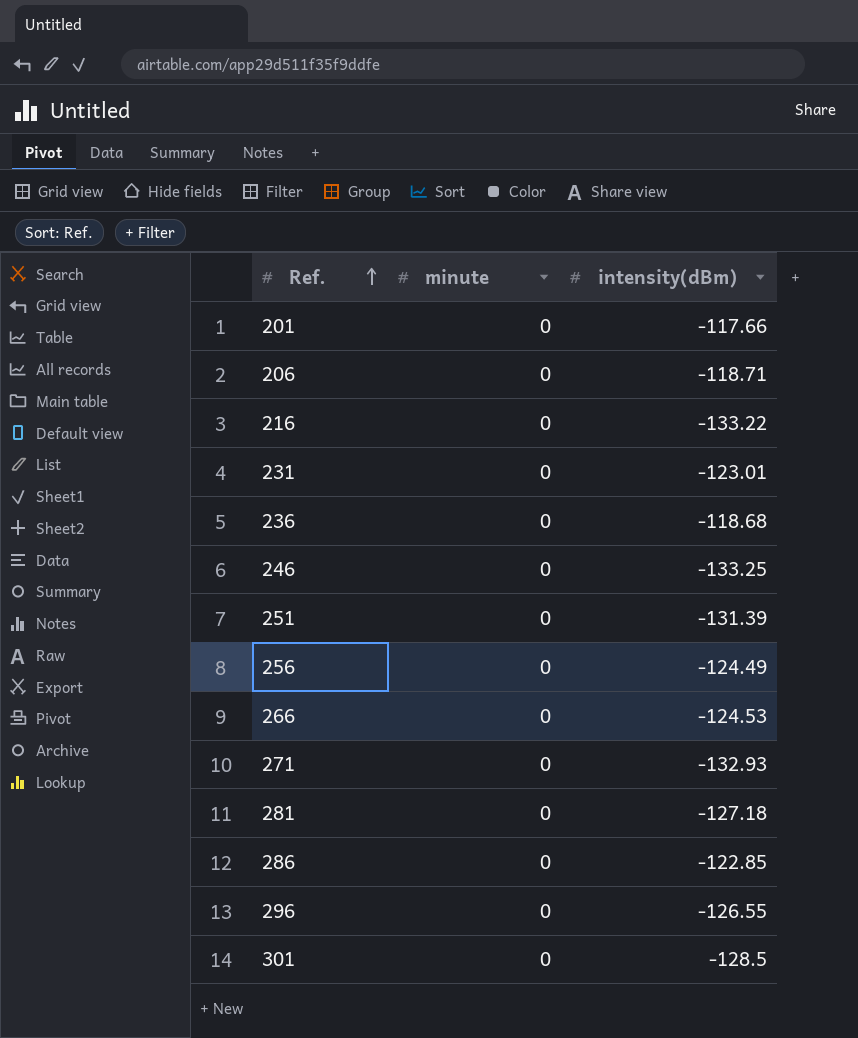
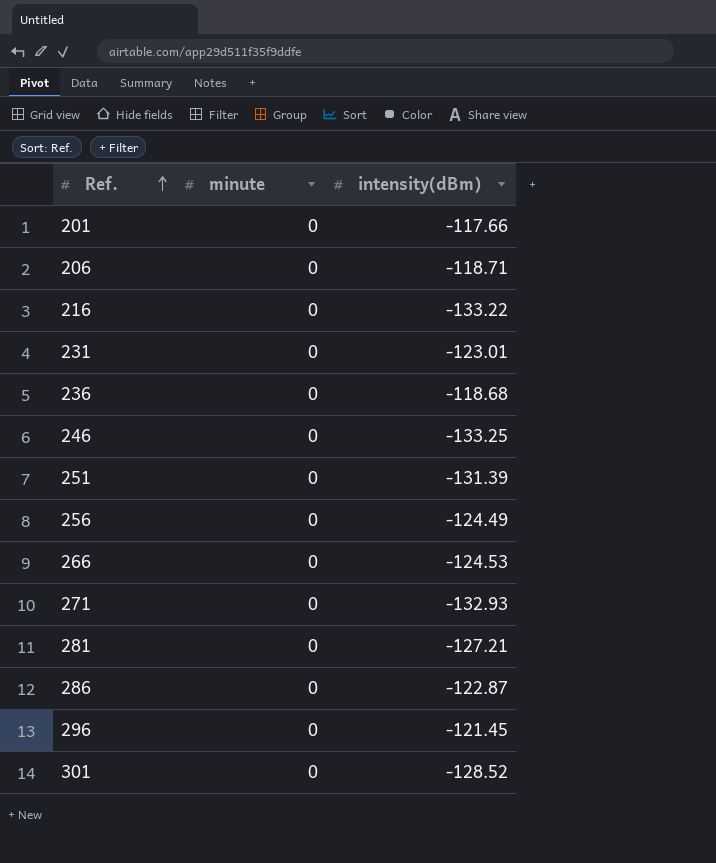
281 | intensity(dBm): -127.18 -> -127.21
286 | intensity(dBm): -122.85 -> -122.87
296 | intensity(dBm): -126.55 -> -121.45
301 | intensity(dBm): -128.5 -> -128.52

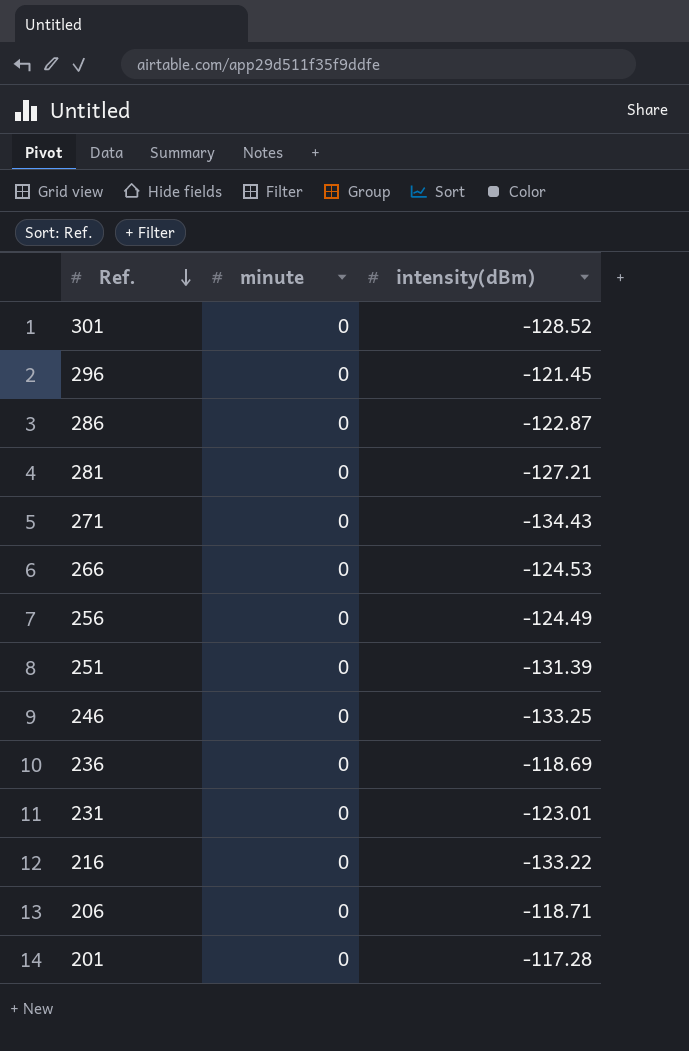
row order: Ref. ascending -> Ref. descending
271 | intensity(dBm): -132.93 -> -134.43
236 | intensity(dBm): -118.68 -> -118.69
201 | intensity(dBm): -117.66 -> -117.28

